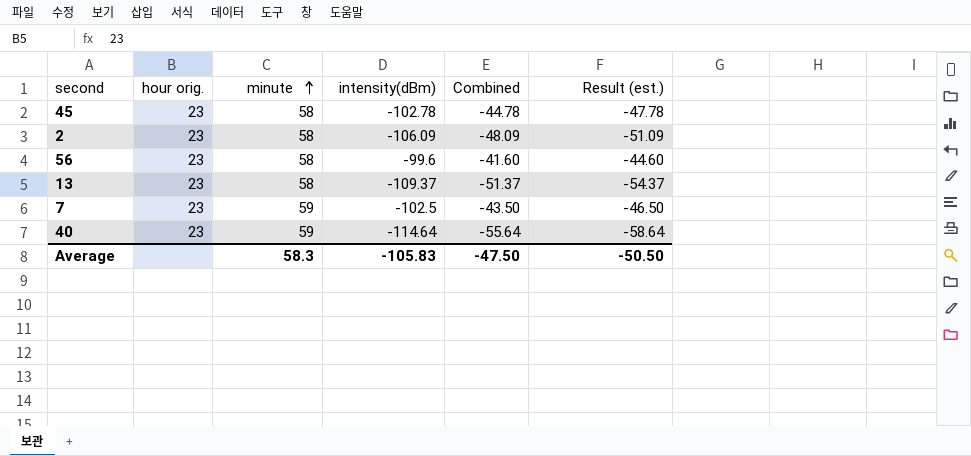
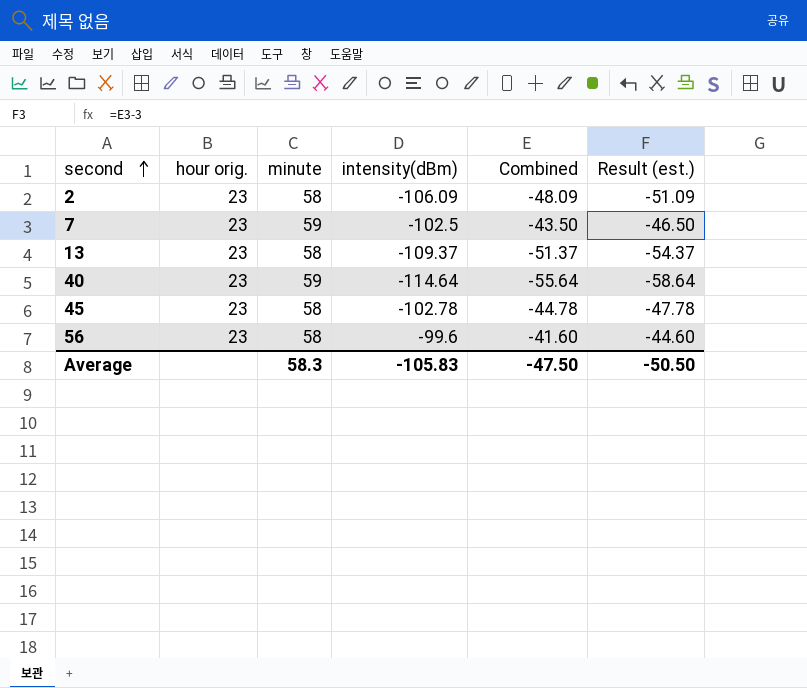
row order: minute ascending -> second ascending

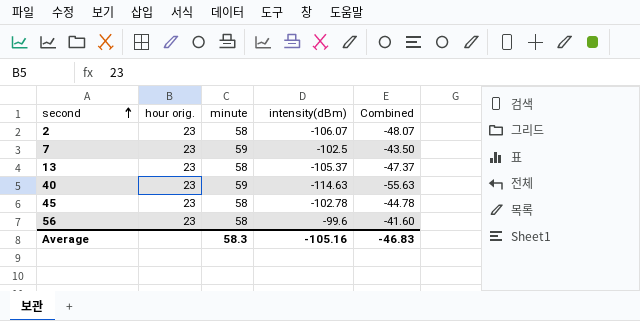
column Result (est.) | formula: [Combined] - 3 -> none
2 | intensity(dBm): -106.09 -> -106.07
2 | Combined: -48.09 -> -48.07
13 | intensity(dBm): -109.37 -> -105.37
13 | Combined: -51.37 -> -47.37
40 | intensity(dBm): -114.64 -> -114.63
40 | Combined: -55.64 -> -55.63
Average | intensity(dBm): -105.83 -> -105.16
Average | Combined: -47.50 -> -46.83

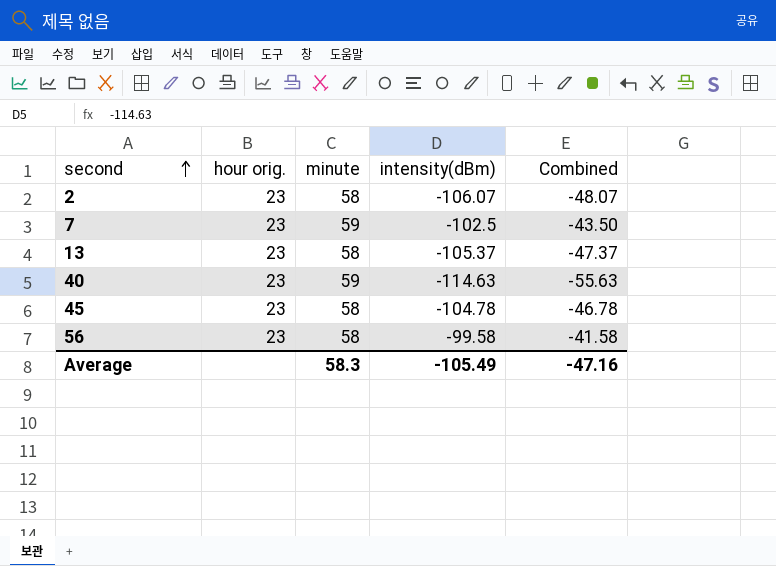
45 | intensity(dBm): -102.78 -> -104.78
45 | Combined: -44.78 -> -46.78
56 | intensity(dBm): -99.6 -> -99.58
56 | Combined: -41.60 -> -41.58
Average | intensity(dBm): -105.16 -> -105.49
Average | Combined: -46.83 -> -47.16

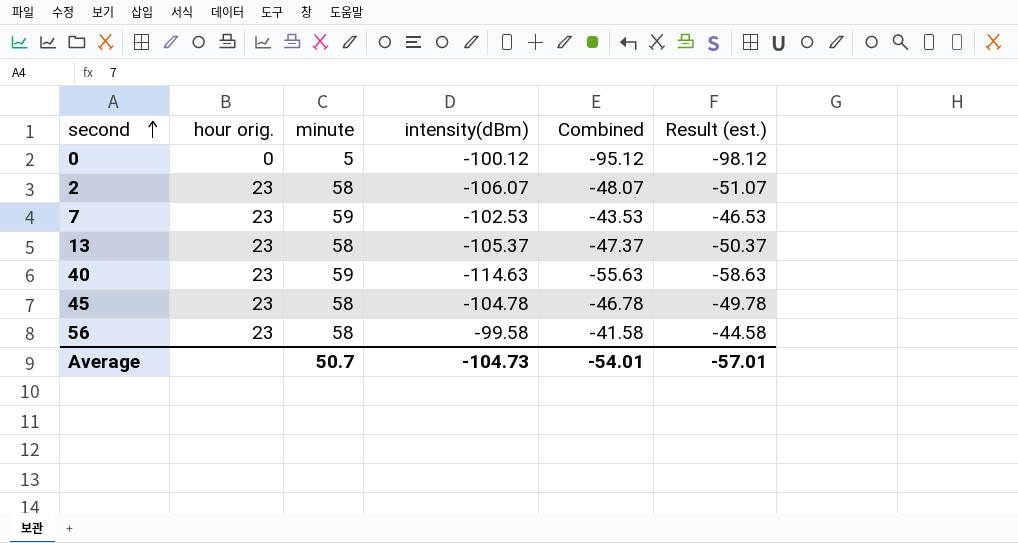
column Result (est.) | formula: none -> [Combined] - 3
row 0: none -> 0 | 5 | -100.12 | -95.12 | -98.12
7 | intensity(dBm): -102.5 -> -102.53
7 | Combined: -43.50 -> -43.53
Average | minute: 58.3 -> 50.7
Average | intensity(dBm): -105.49 -> -104.73
Average | Combined: -47.16 -> -54.01

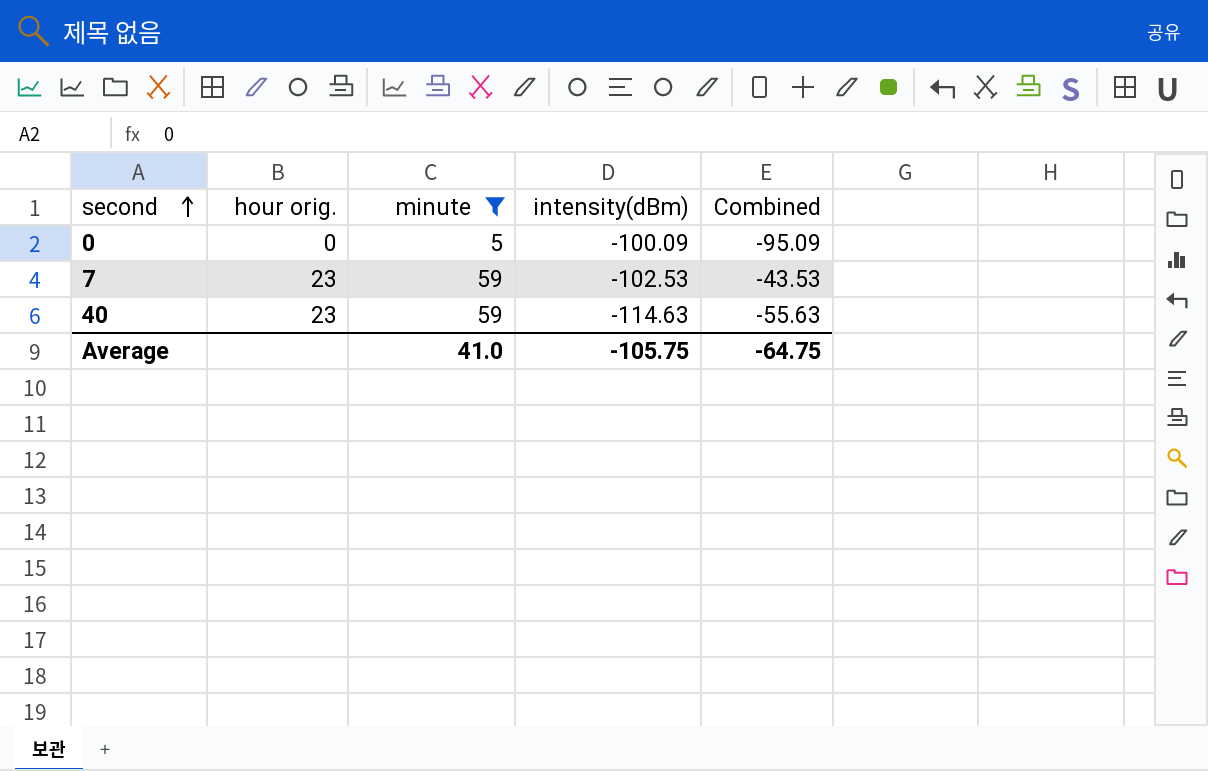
filter: none -> minute != 58
column Result (est.) | formula: [Combined] - 3 -> none
0 | intensity(dBm): -100.12 -> -100.09
0 | Combined: -95.12 -> -95.09
Average | minute: 50.7 -> 41.0
Average | intensity(dBm): -104.73 -> -105.75
Average | Combined: -54.01 -> -64.75

